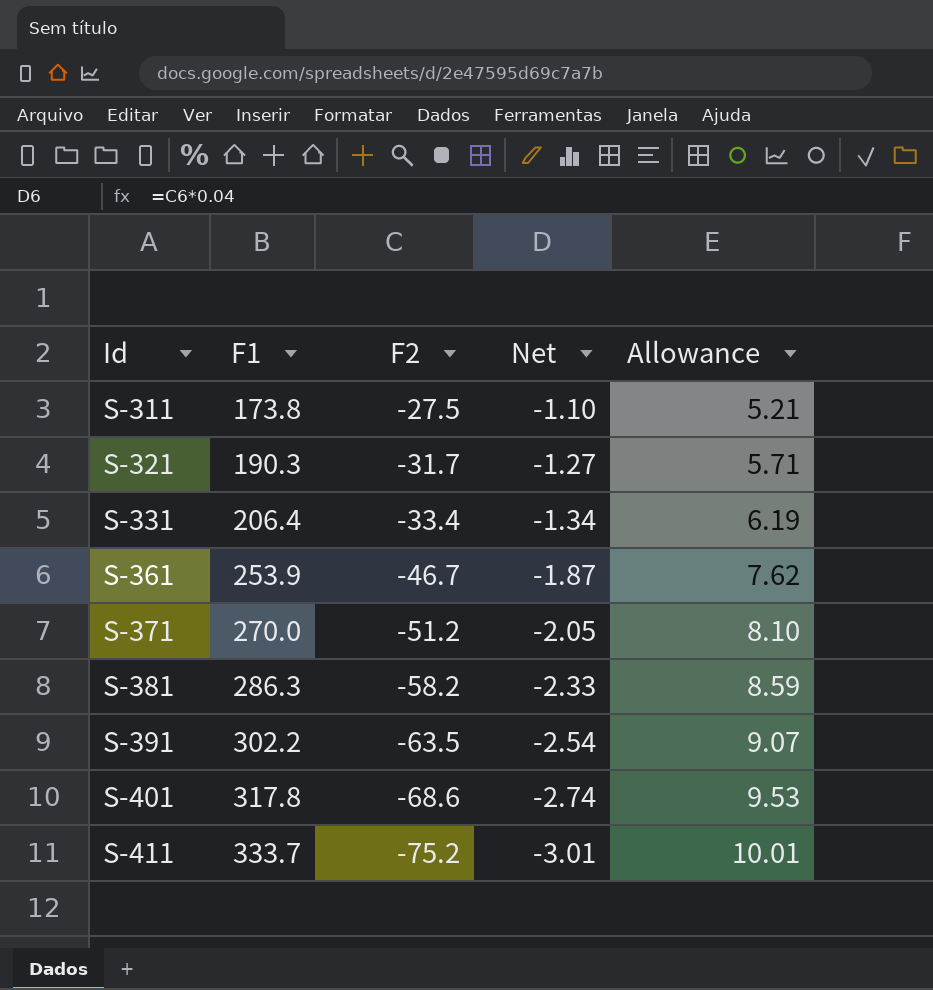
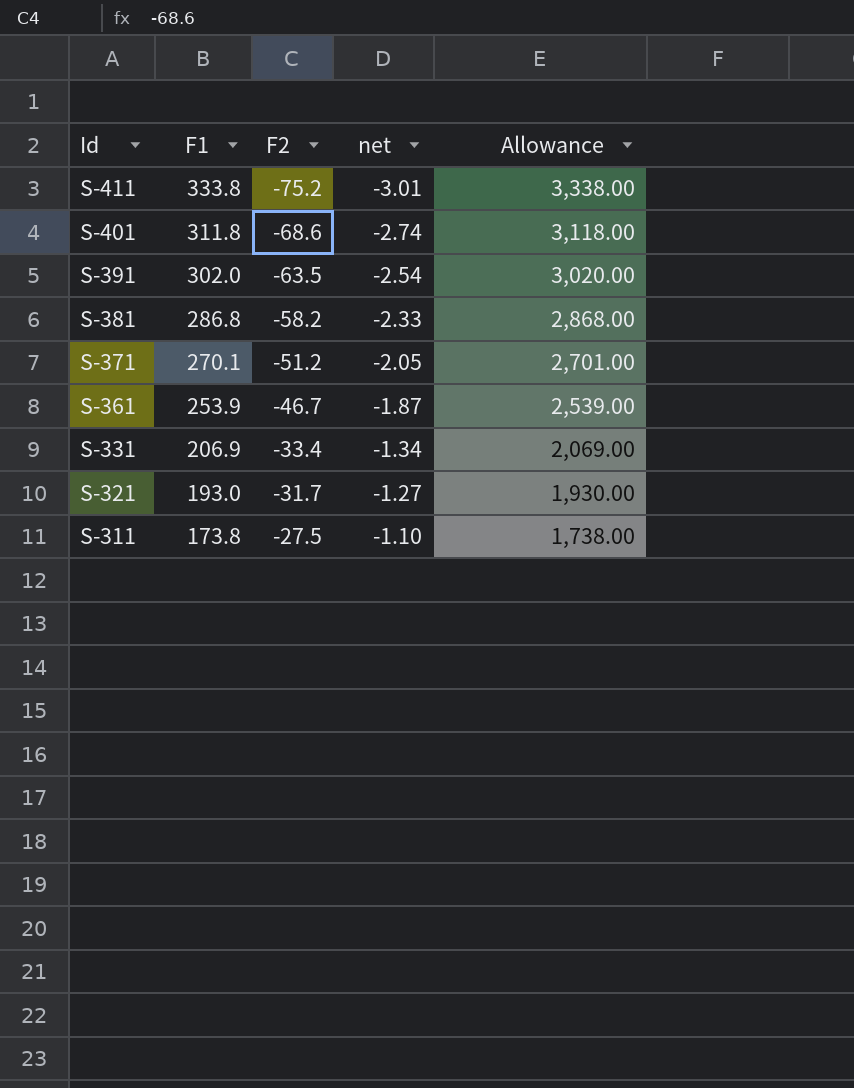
row order: Id ascending -> Id descending
column name: Net -> net
column Allowance | formula: [F1] * 0.03 -> [F1] * 10
S-411 | F1: 333.7 -> 333.8
S-401 | F1: 317.8 -> 311.8
S-391 | F1: 302.2 -> 302.0
S-381 | F1: 286.3 -> 286.8
S-371 | F1: 270.0 -> 270.1
S-331 | F1: 206.4 -> 206.9
S-321 | F1: 190.3 -> 193.0

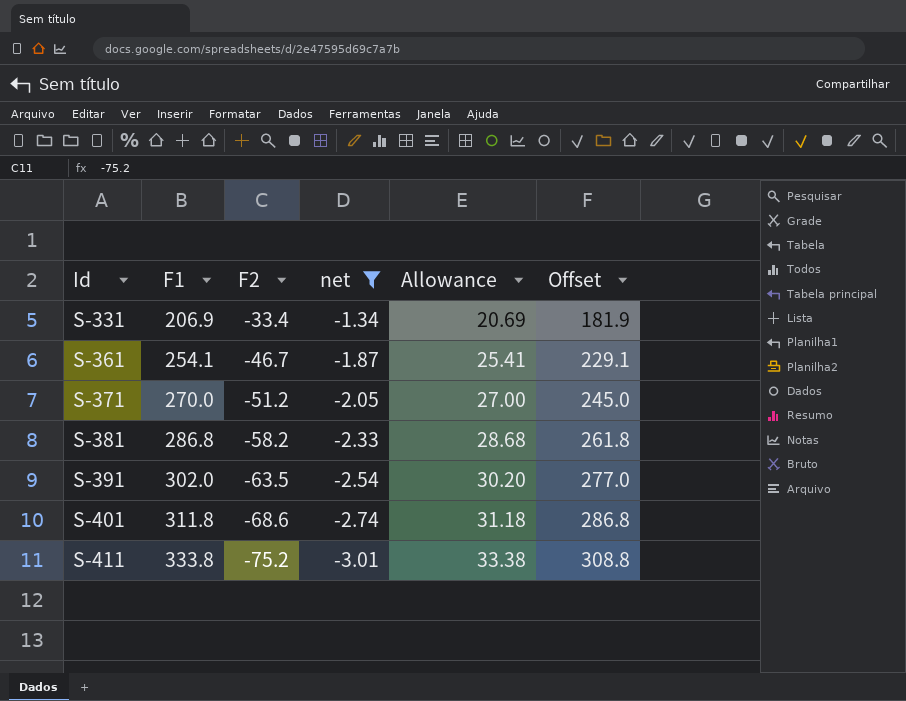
filter: none -> net <= -1.34
row order: Id descending -> Id ascending
column Allowance | formula: [F1] * 10 -> [F1] * 0.1
column Offset | formula: none -> [F1] - 25
S-361 | F1: 253.9 -> 254.1
S-371 | F1: 270.1 -> 270.0

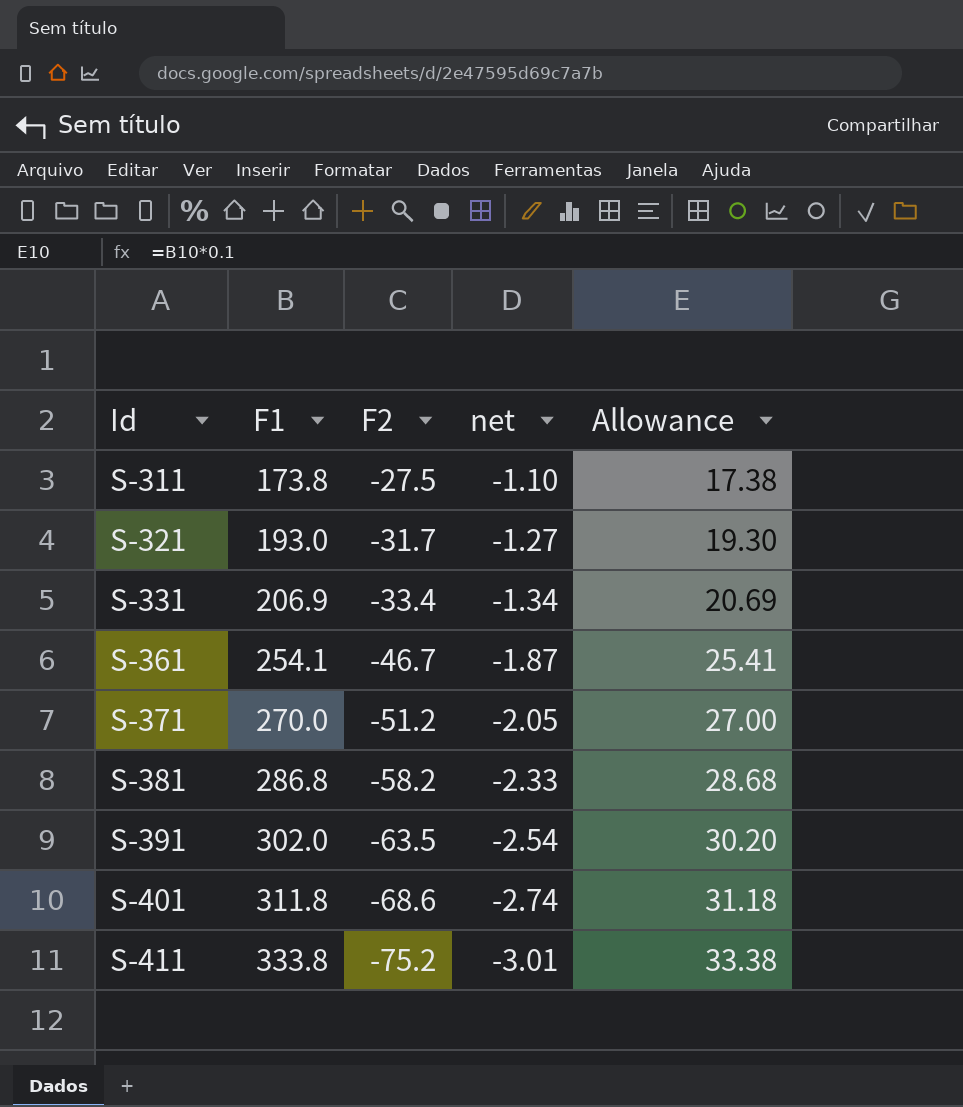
filter: net <= -1.34 -> none
column Offset | formula: [F1] - 25 -> none

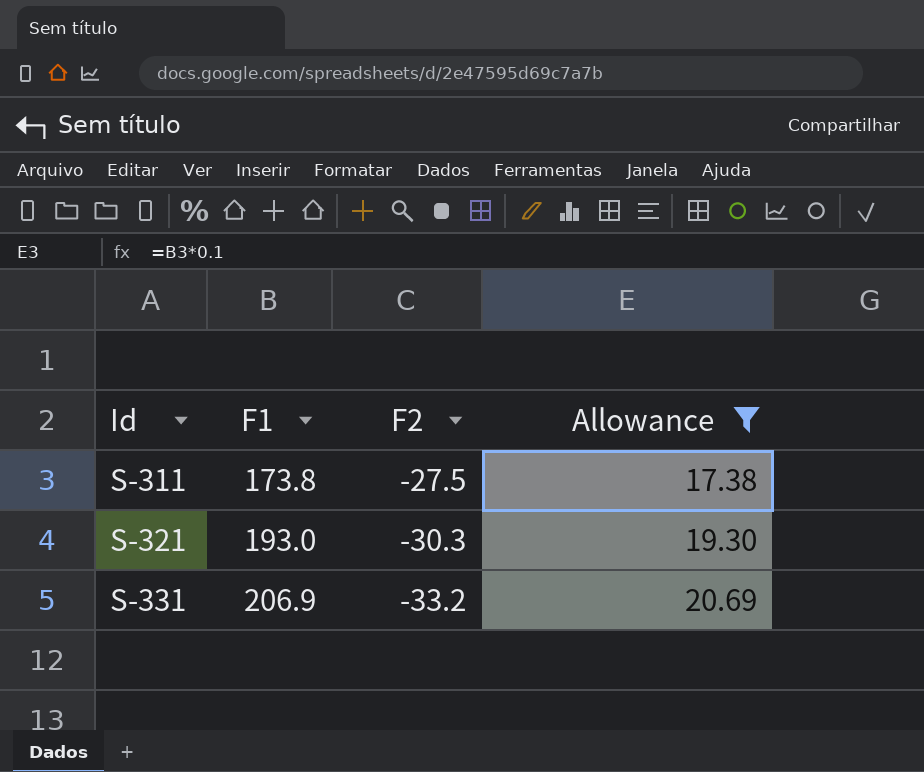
filter: none -> Allowance <= 20.69
column net | formula: [F2] * 0.04 -> none
S-321 | F2: -31.7 -> -30.3
S-331 | F2: -33.4 -> -33.2

